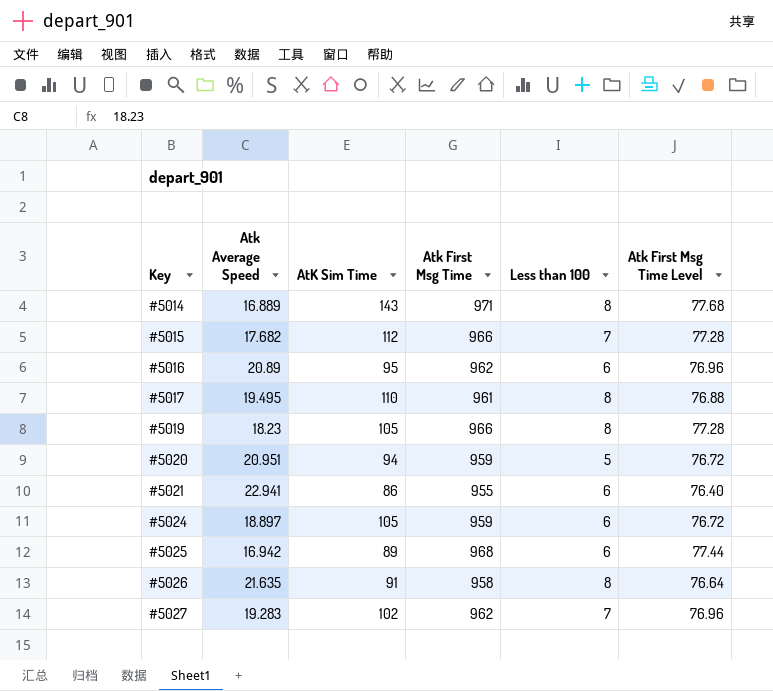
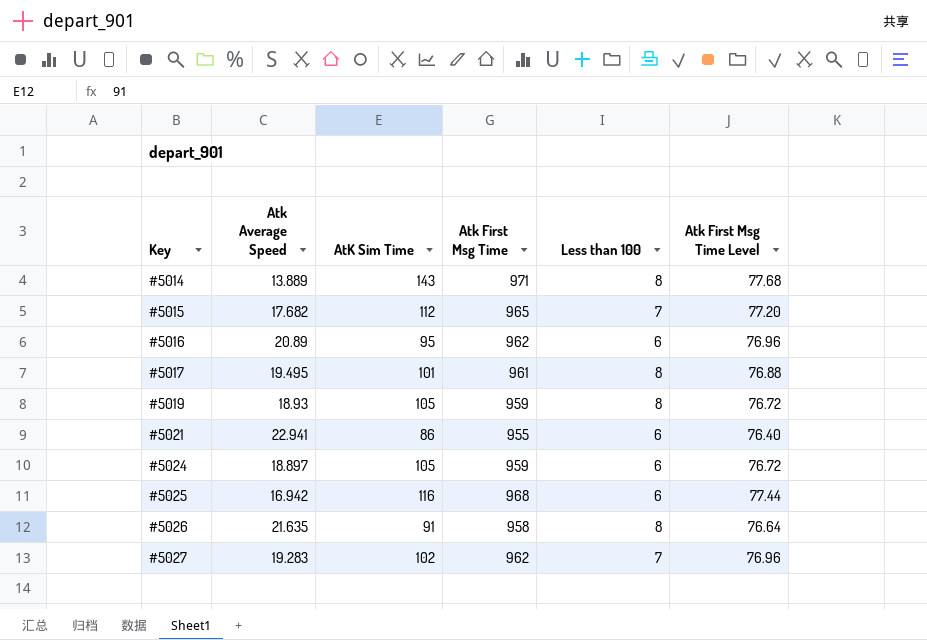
row #5020: 20.951 | 94 | 959 | 5 | 76.72 -> none
#5014 | Atk Average Speed: 16.889 -> 13.889
#5015 | Atk First Msg Time: 966 -> 965
#5015 | Atk First Msg Time Level: 77.28 -> 77.20
#5017 | AtK Sim Time: 110 -> 101
#5019 | Atk Average Speed: 18.23 -> 18.93
#5019 | Atk First Msg Time: 966 -> 959
#5019 | Atk First Msg Time Level: 77.28 -> 76.72
#5025 | AtK Sim Time: 89 -> 116

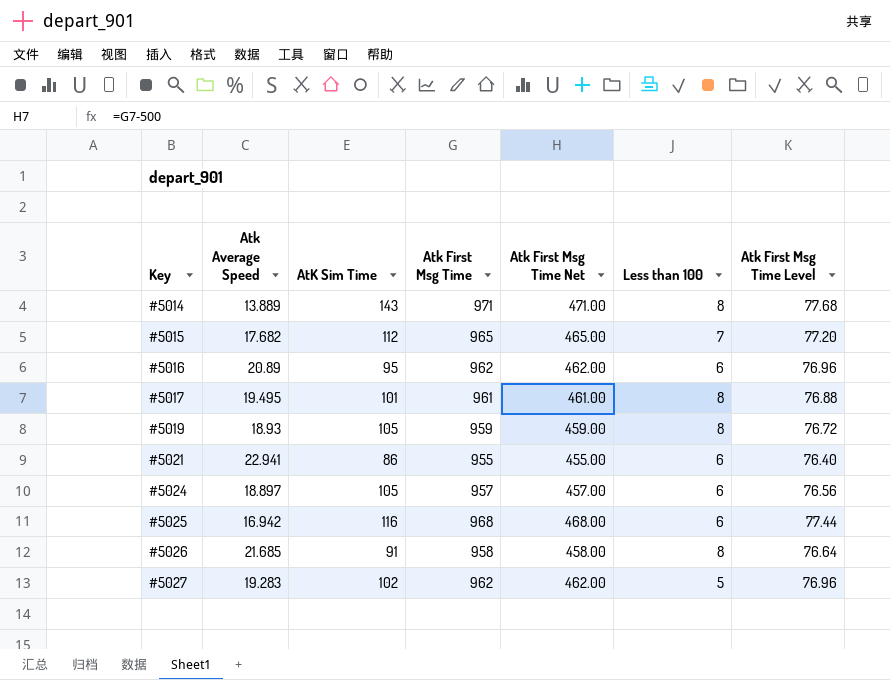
column Atk First Msg Time Net | formula: none -> [Atk First Msg Time] - 500
#5024 | Atk First Msg Time: 959 -> 957
#5024 | Atk First Msg Time Level: 76.72 -> 76.56
#5026 | Atk Average Speed: 21.635 -> 21.685
#5027 | Less than 100: 7 -> 5

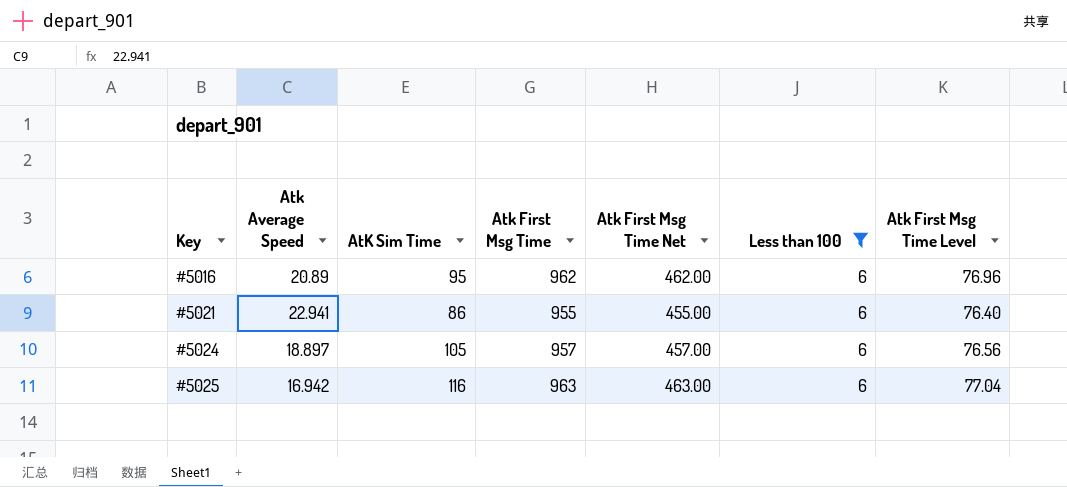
filter: none -> Less than 100 = 6
#5025 | Atk First Msg Time: 968 -> 963
#5025 | Atk First Msg Time Net: 468.00 -> 463.00
#5025 | Atk First Msg Time Level: 77.44 -> 77.04

